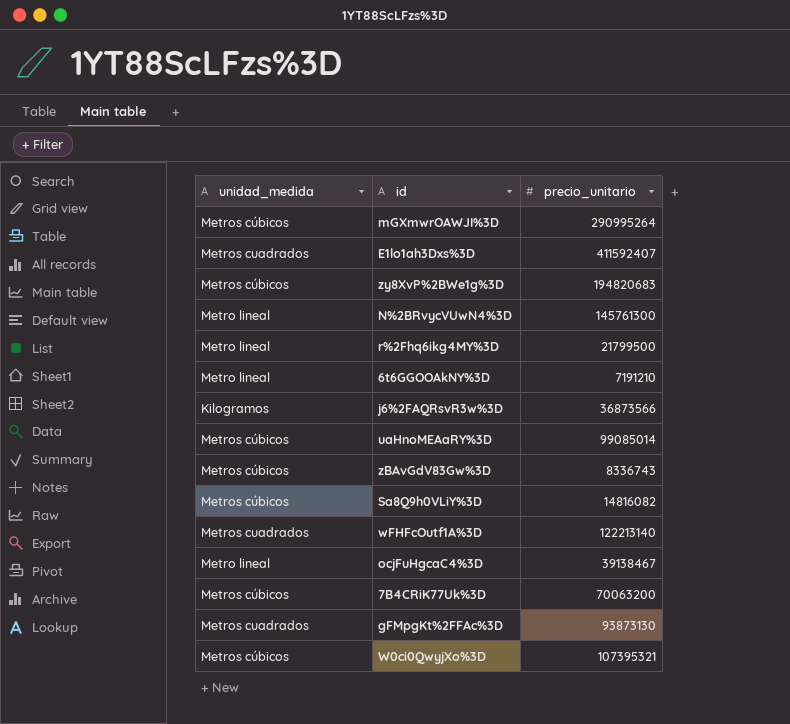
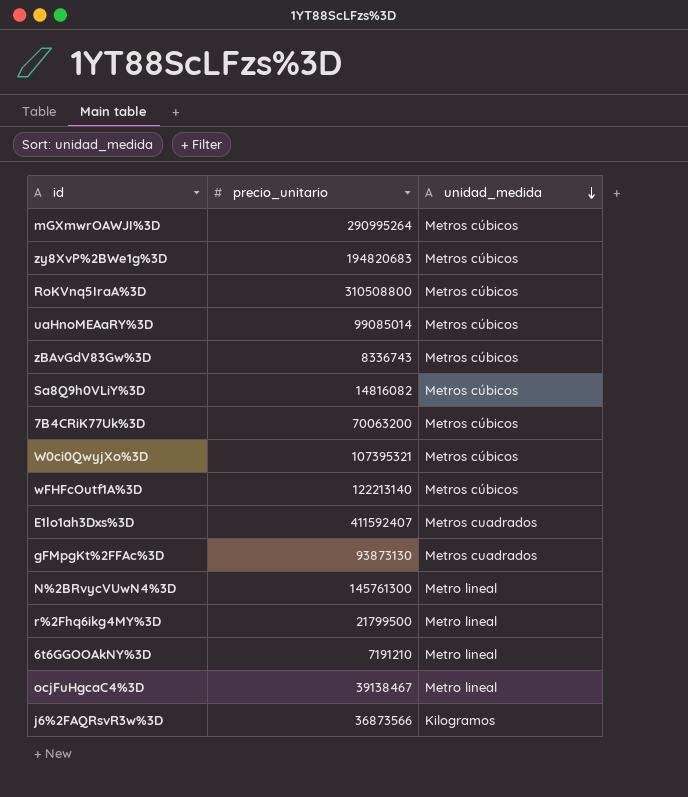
row order: none -> unidad_medida descending
column unidad_medida | position: 1 -> 3
row RoKVnq5IraA%3D: none -> 310508800 | Metros cúbicos
wFHFcOutf1A%3D | unidad_medida: Metros cuadrados -> Metros cúbicos

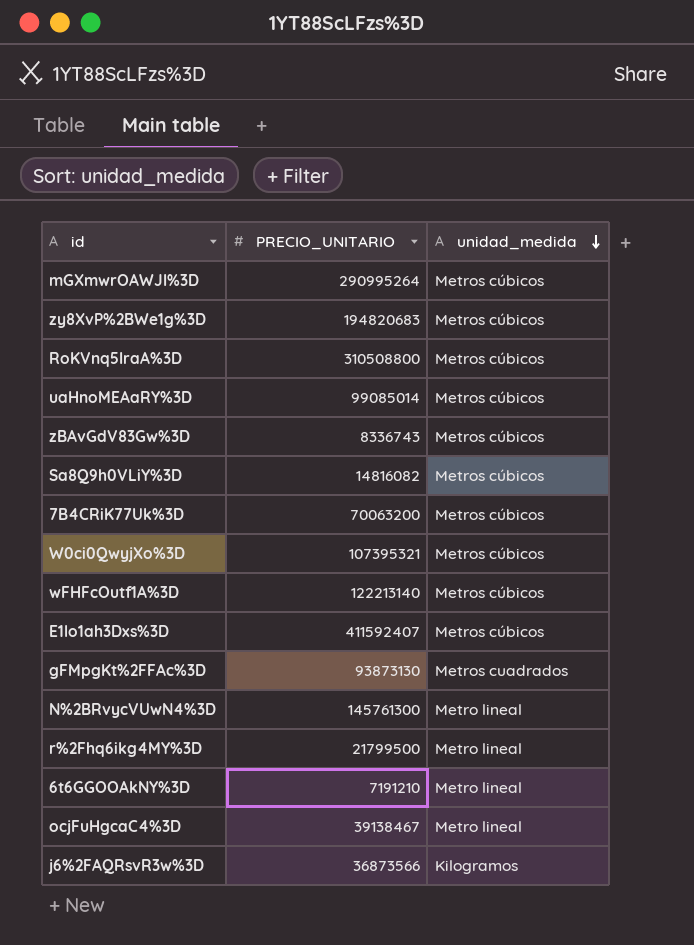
column name: precio_unitario -> PRECIO_UNITARIO
E1lo1ah3Dxs%3D | unidad_medida: Metros cuadrados -> Metros cúbicos

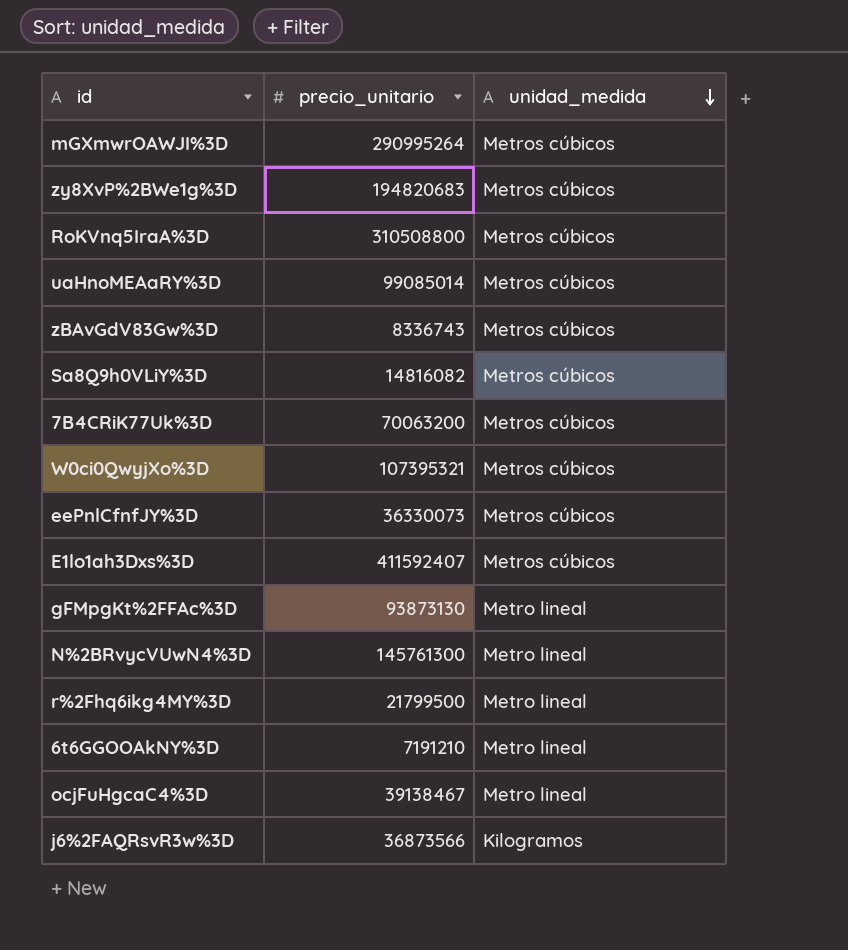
column name: PRECIO_UNITARIO -> precio_unitario
row wFHFcOutf1A%3D: 122213140 | Metros cúbicos -> none
row eePnlCfnfJY%3D: none -> 36330073 | Metros cúbicos
gFMpgKt%2FFAc%3D | unidad_medida: Metros cuadrados -> Metro lineal

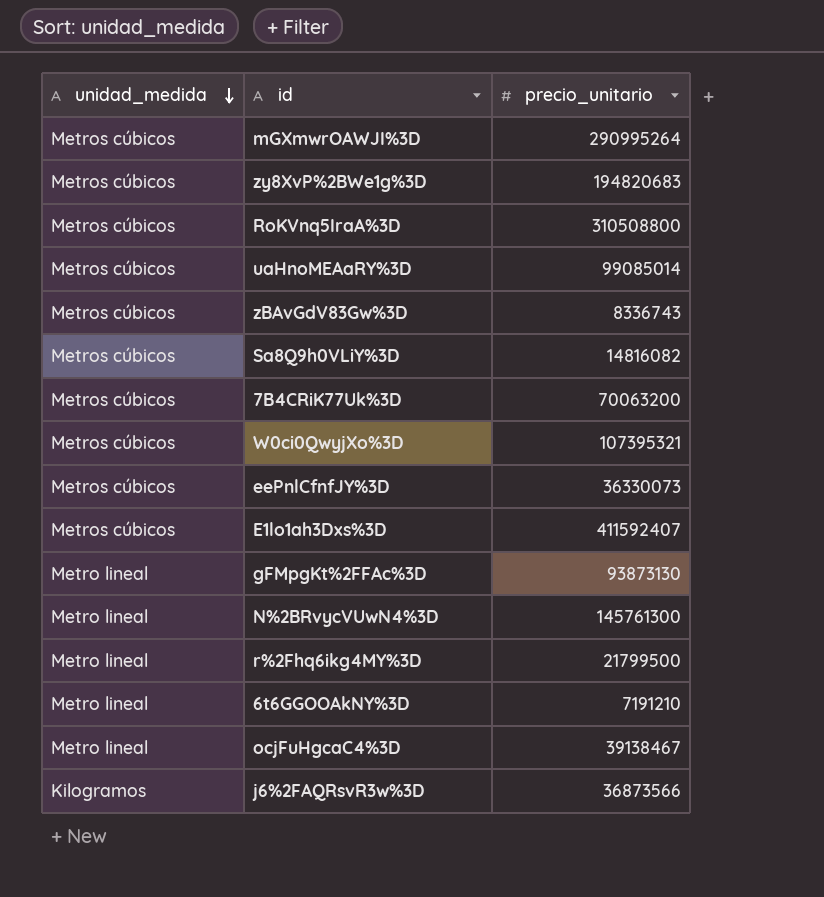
column unidad_medida | position: 3 -> 1

